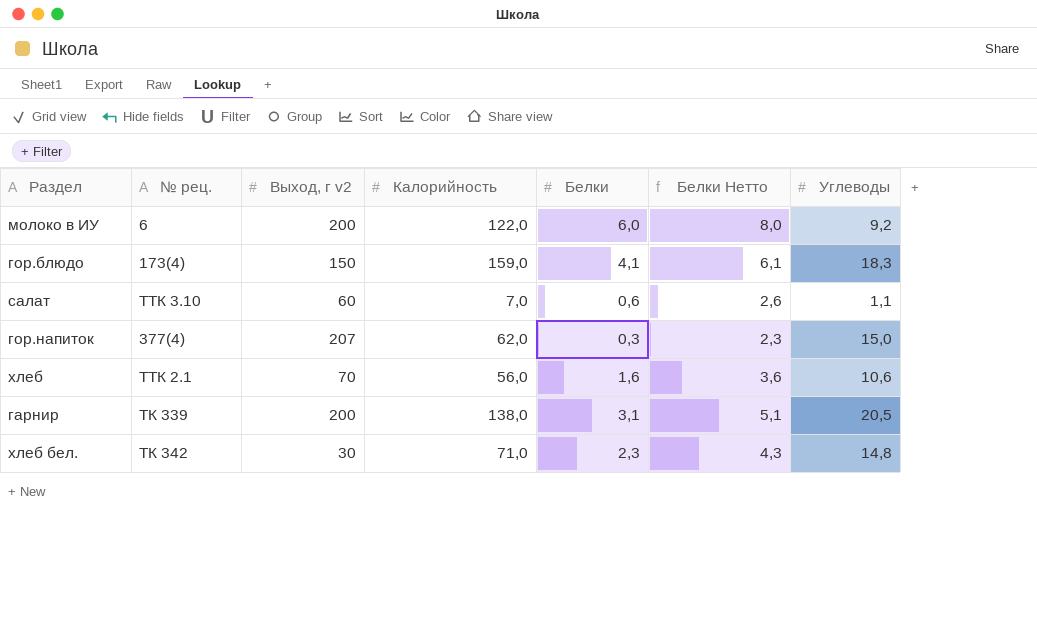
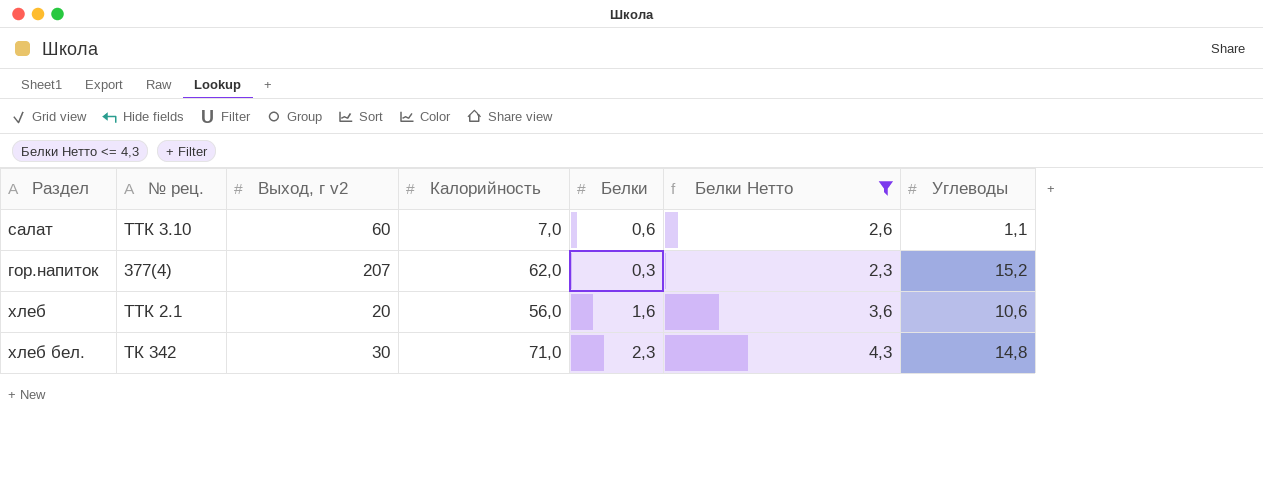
filter: none -> Белки Нетто <= 4,3
гор.напиток | Углеводы: 15,0 -> 15,2
хлеб | Выход, г v2: 70 -> 20

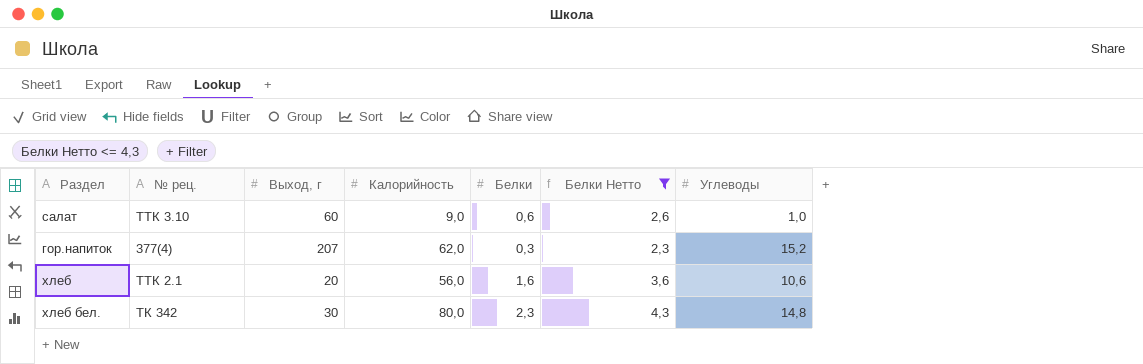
column name: Выход, г v2 -> Выход, г
салат | Калорийность: 7,0 -> 9,0
салат | Углеводы: 1,1 -> 1,0
хлеб бел. | Калорийность: 71,0 -> 80,0

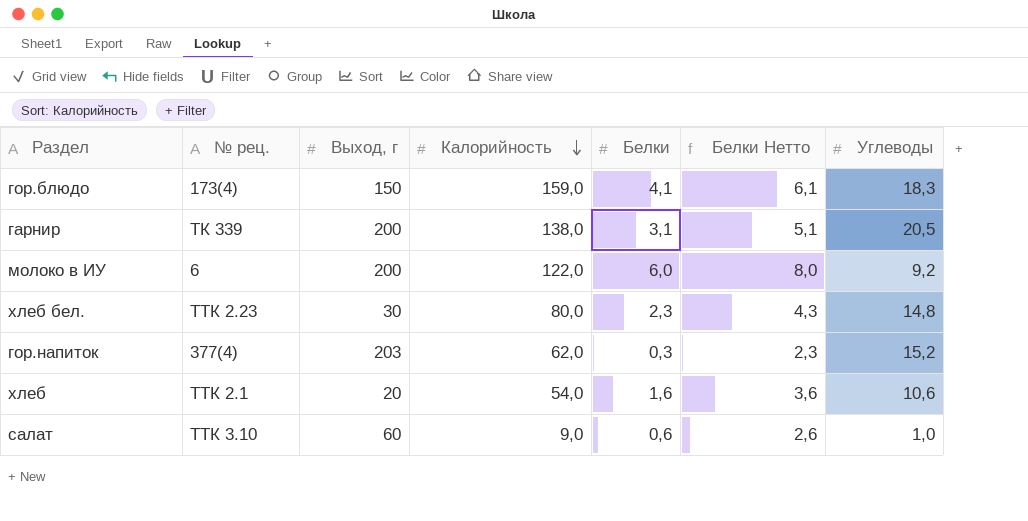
filter: Белки Нетто <= 4,3 -> none
row order: none -> Калорийность descending
хлеб бел. | № рец.: ТК 342 -> ТТК 2.23
гор.напиток | Выход, г: 207 -> 203
хлеб | Калорийность: 56,0 -> 54,0

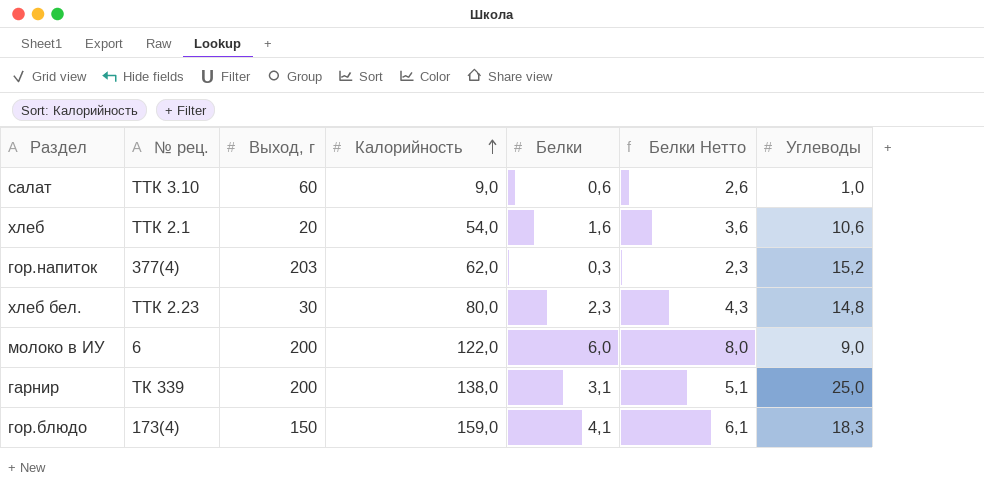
row order: Калорийность descending -> Калорийность ascending
молоко в ИУ | Углеводы: 9,2 -> 9,0
гарнир | Углеводы: 20,5 -> 25,0

